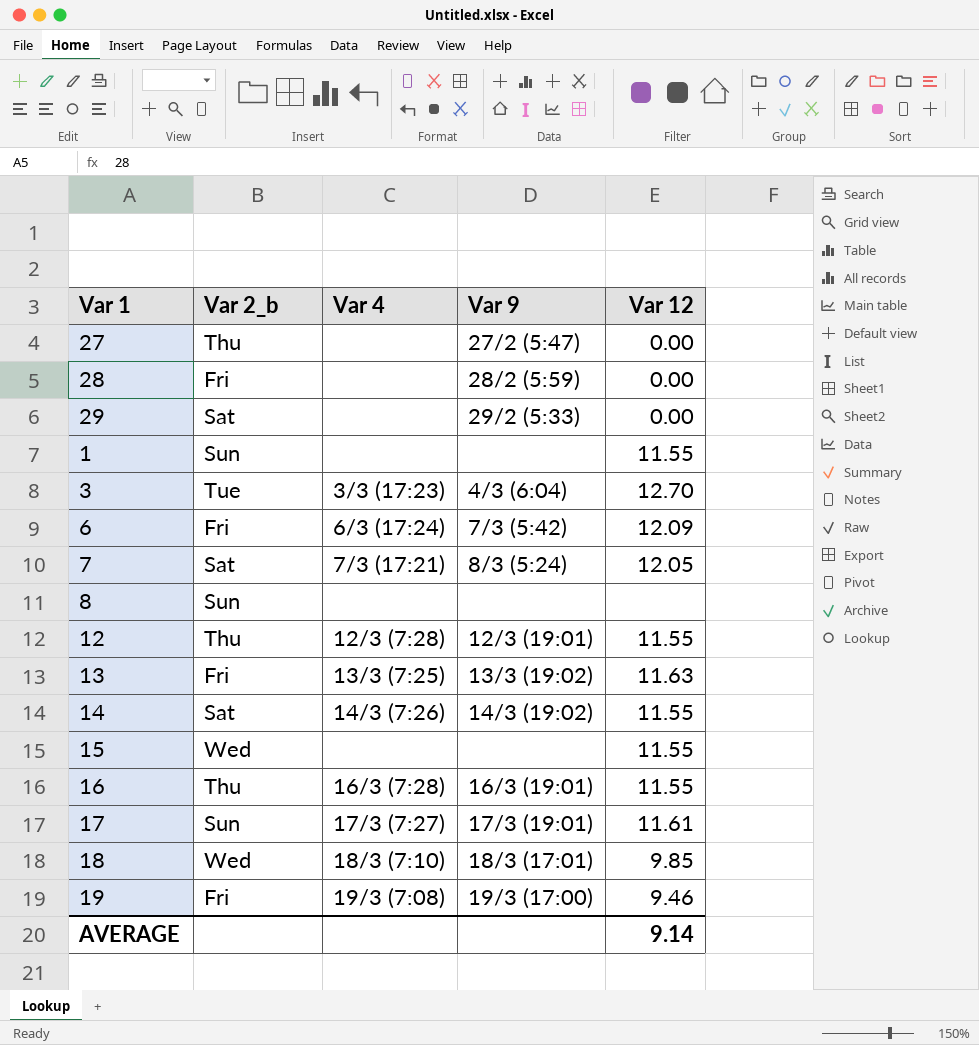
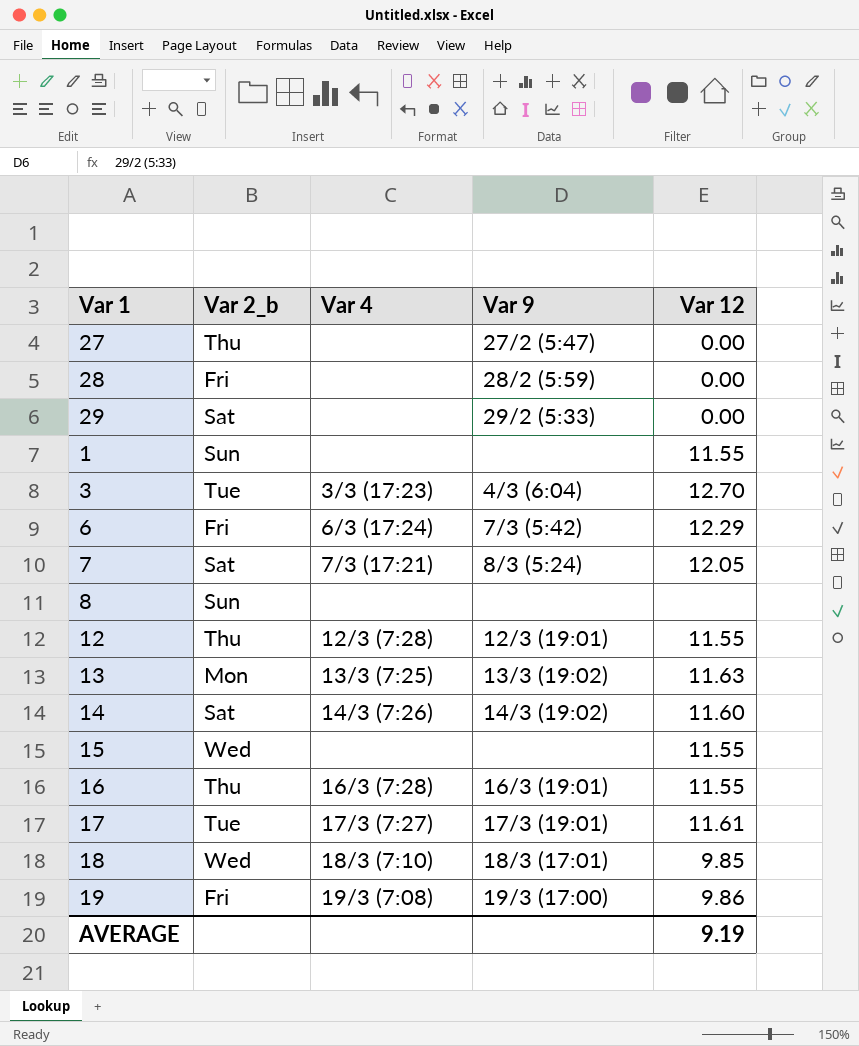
6 | Var 12: 12.09 -> 12.29
13 | Var 2_b: Fri -> Mon
14 | Var 12: 11.55 -> 11.60
17 | Var 2_b: Sun -> Tue
19 | Var 12: 9.46 -> 9.86
AVERAGE | Var 12: 9.14 -> 9.19

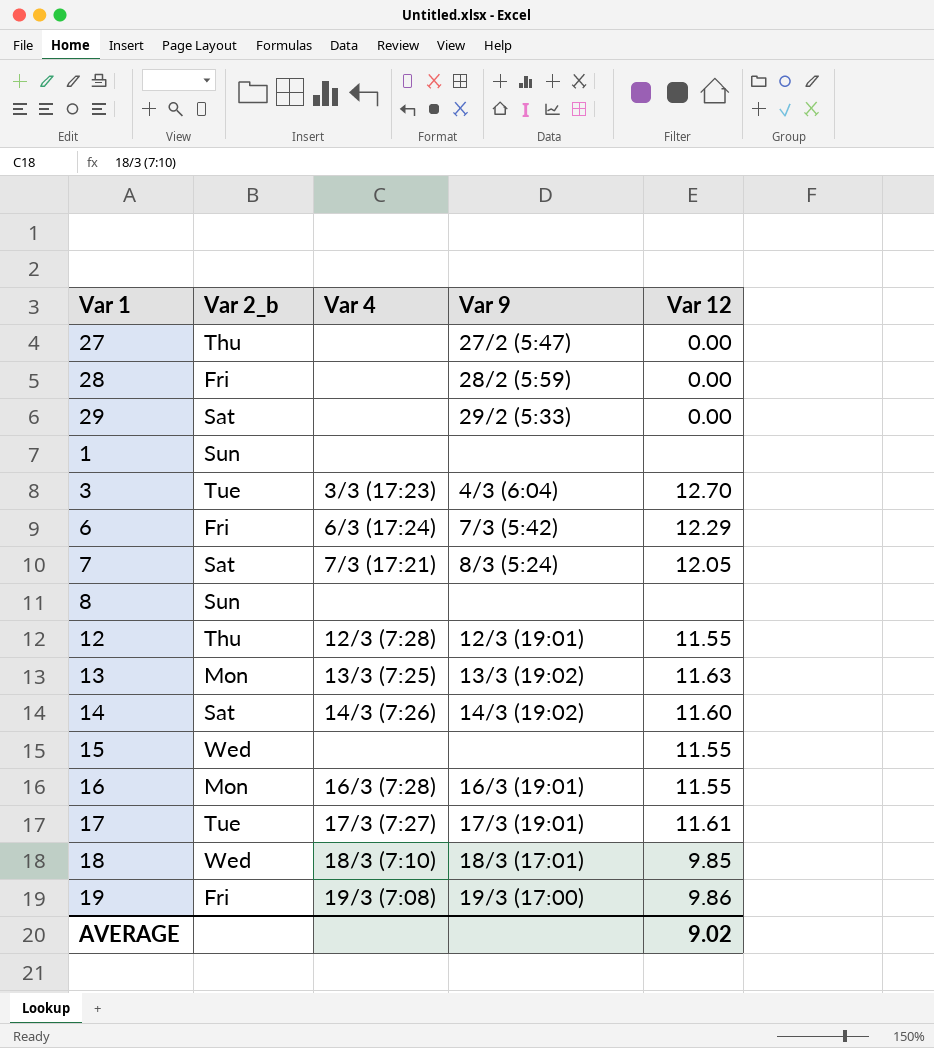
1 | Var 12: 11.55 -> none
16 | Var 2_b: Thu -> Mon
AVERAGE | Var 12: 9.19 -> 9.02

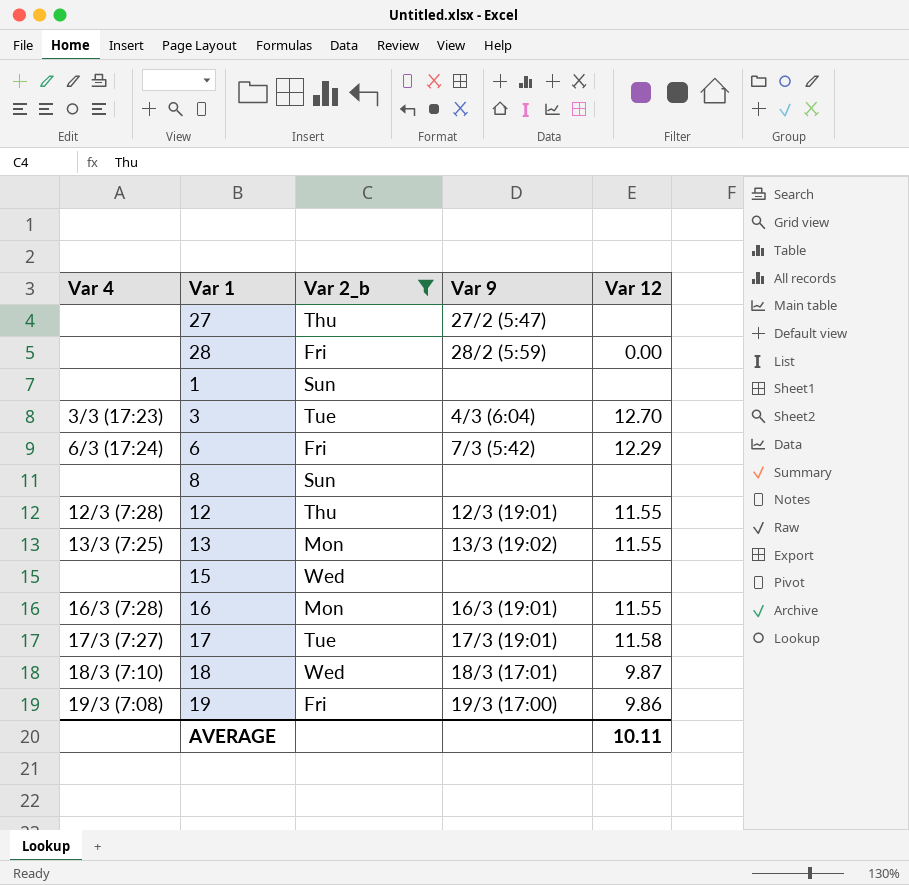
filter: none -> Var 2_b != Sat
column Var 4 | position: 3 -> 1
27 | Var 12: 0.00 -> none
13 | Var 12: 11.63 -> 11.55
15 | Var 12: 11.55 -> none
17 | Var 12: 11.61 -> 11.58
18 | Var 12: 9.85 -> 9.87
AVERAGE | Var 12: 9.02 -> 10.11

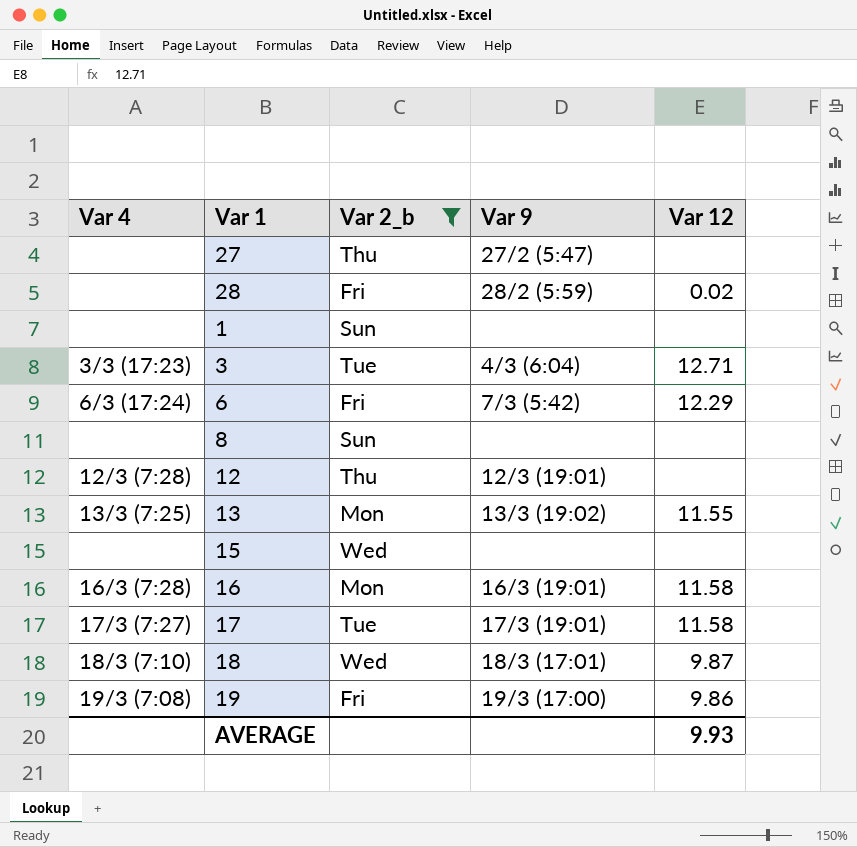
28 | Var 12: 0.00 -> 0.02
3 | Var 12: 12.70 -> 12.71
12 | Var 12: 11.55 -> none
16 | Var 12: 11.55 -> 11.58
AVERAGE | Var 12: 10.11 -> 9.93

